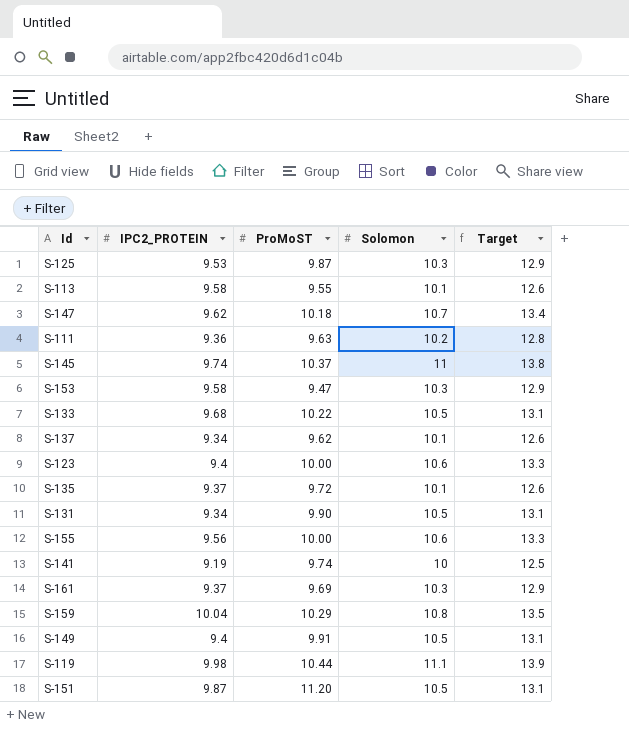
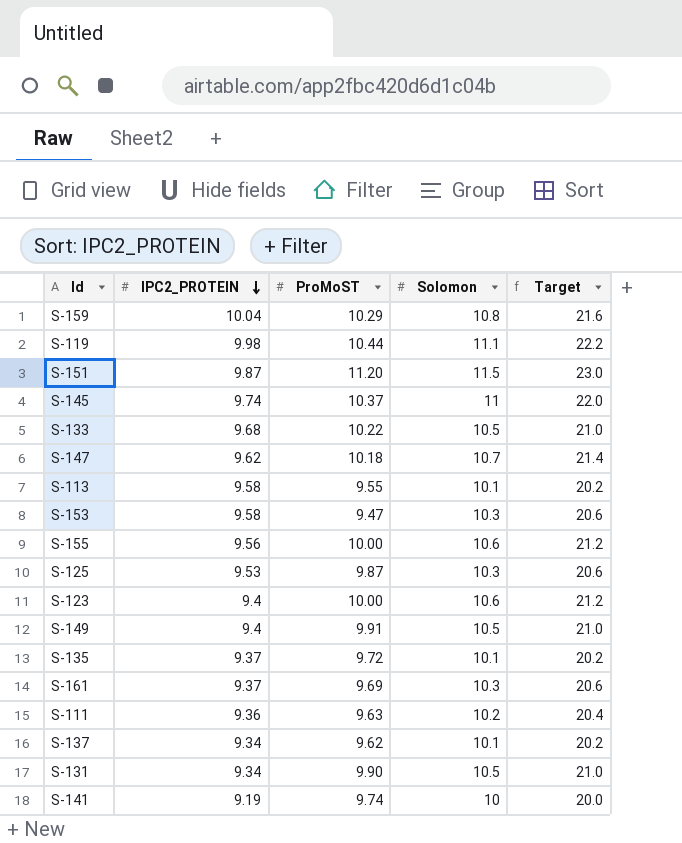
row order: none -> IPC2_PROTEIN descending
column Target | formula: [Solomon] * 1.25 -> [Solomon] * 2
S-151 | Solomon: 10.5 -> 11.5

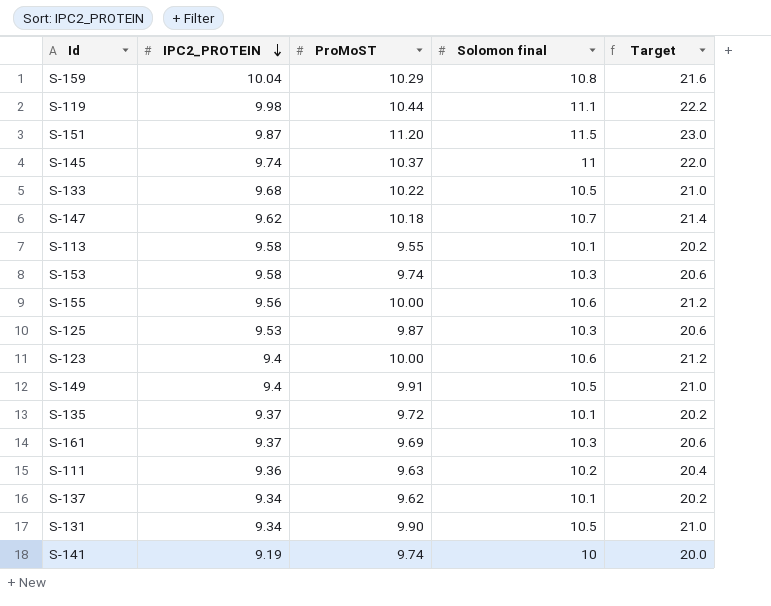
column name: Solomon -> Solomon final
S-153 | ProMoST: 9.47 -> 9.74

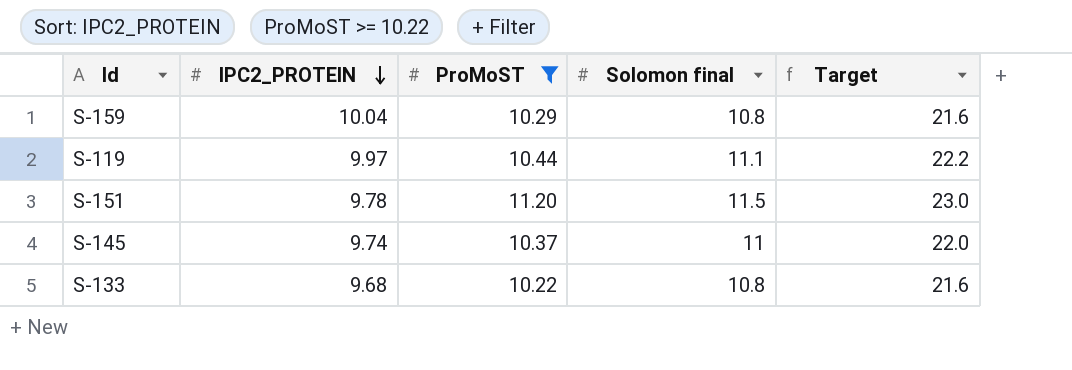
filter: none -> ProMoST >= 10.22
S-119 | IPC2_PROTEIN: 9.98 -> 9.97
S-151 | IPC2_PROTEIN: 9.87 -> 9.78
S-133 | Solomon final: 10.5 -> 10.8
S-133 | Target: 21.0 -> 21.6

